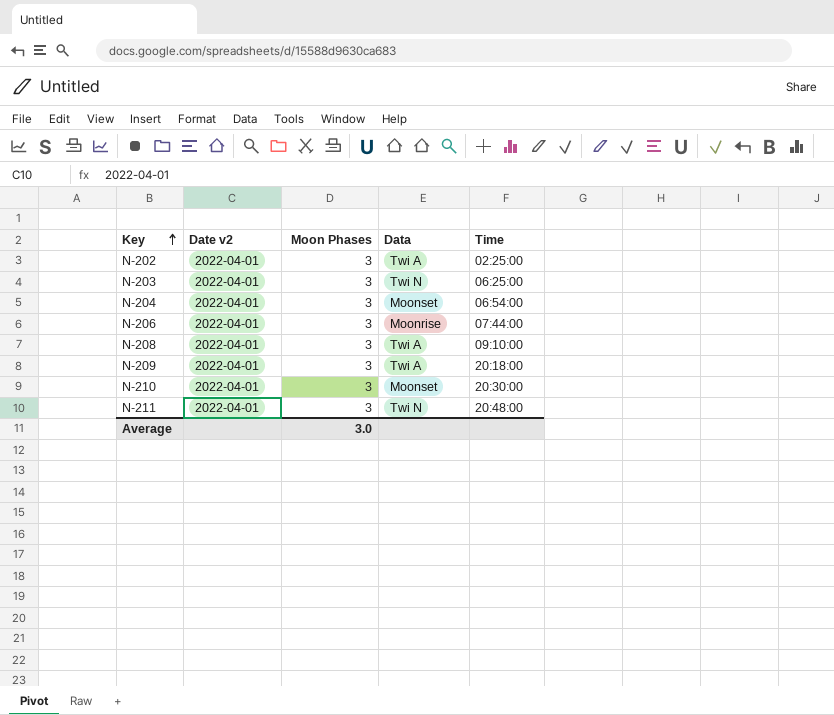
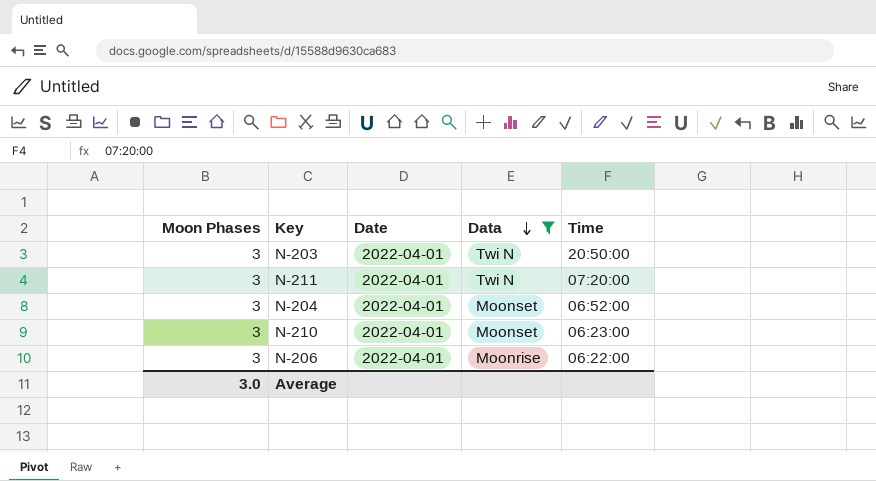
filter: none -> Data != Twi A
row order: Key ascending -> Data descending
column Moon Phases | position: 3 -> 1
column name: Date v2 -> Date
N-203 | Time: 06:25:00 -> 20:50:00
N-211 | Time: 20:48:00 -> 07:20:00
N-204 | Time: 06:54:00 -> 06:52:00
N-210 | Time: 20:30:00 -> 06:23:00
N-206 | Time: 07:44:00 -> 06:22:00

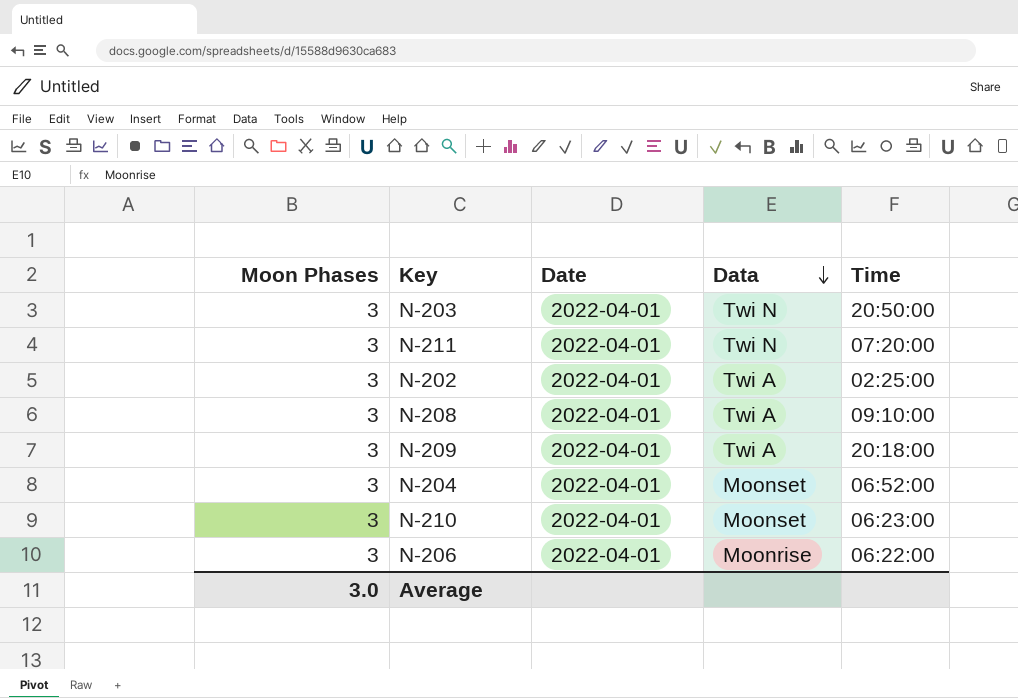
filter: Data != Twi A -> none

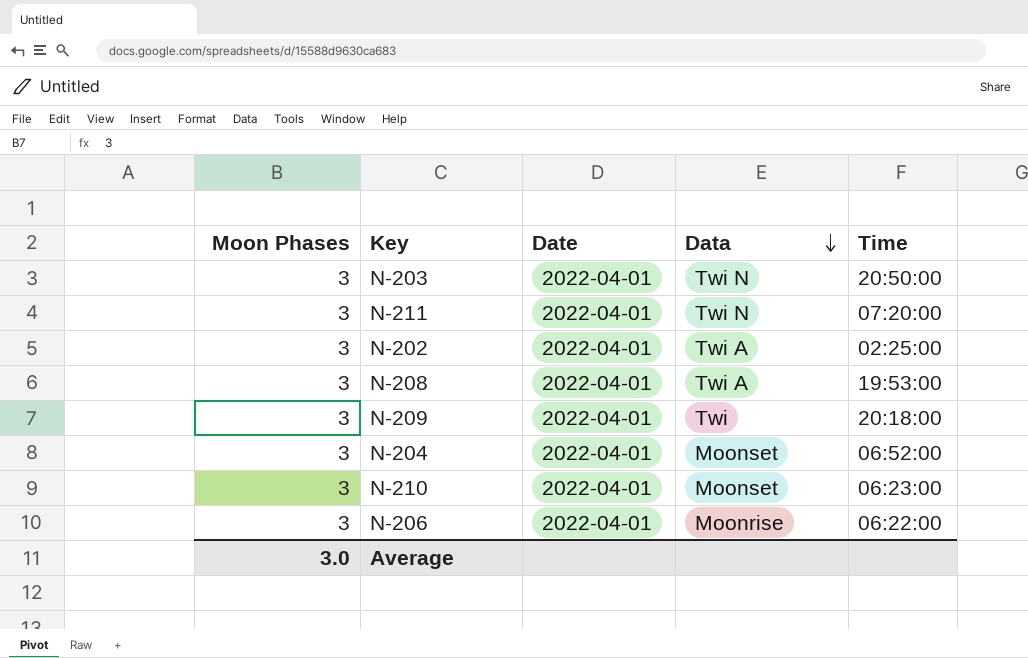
N-208 | Time: 09:10:00 -> 19:53:00
N-209 | Data: Twi A -> Twi

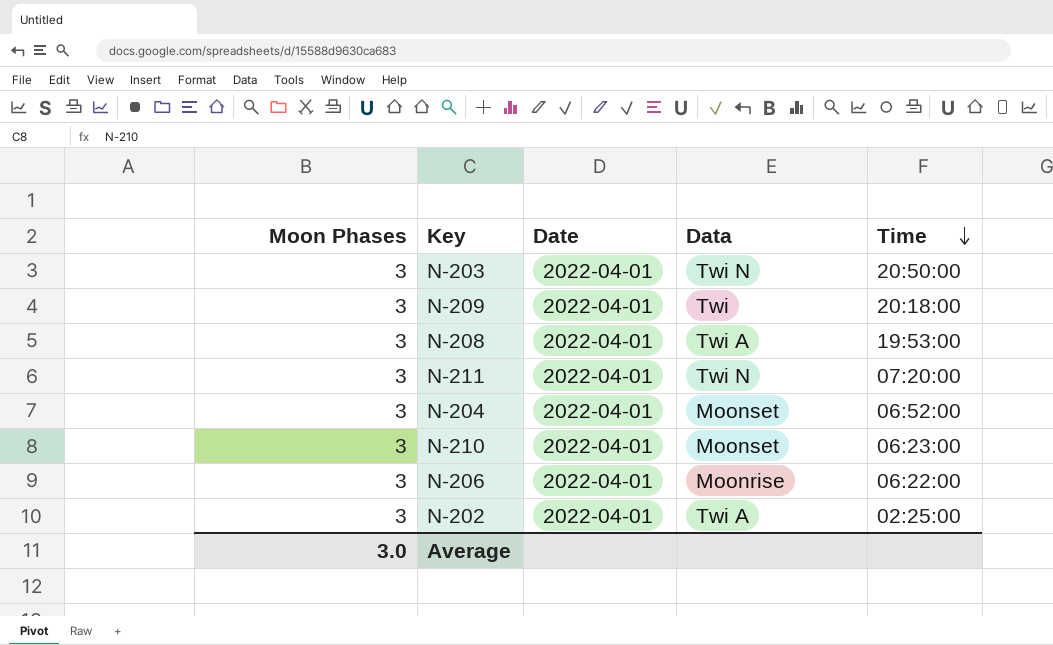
row order: Data descending -> Time descending

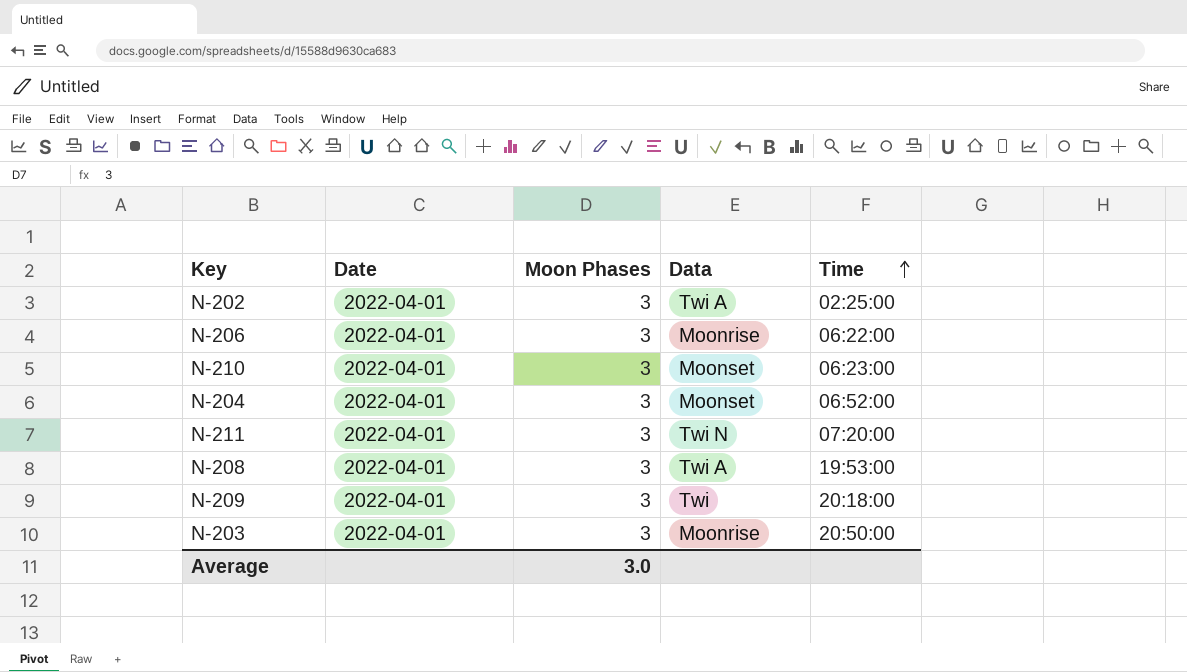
row order: Time descending -> Time ascending
column Moon Phases | position: 1 -> 3
N-203 | Data: Twi N -> Moonrise

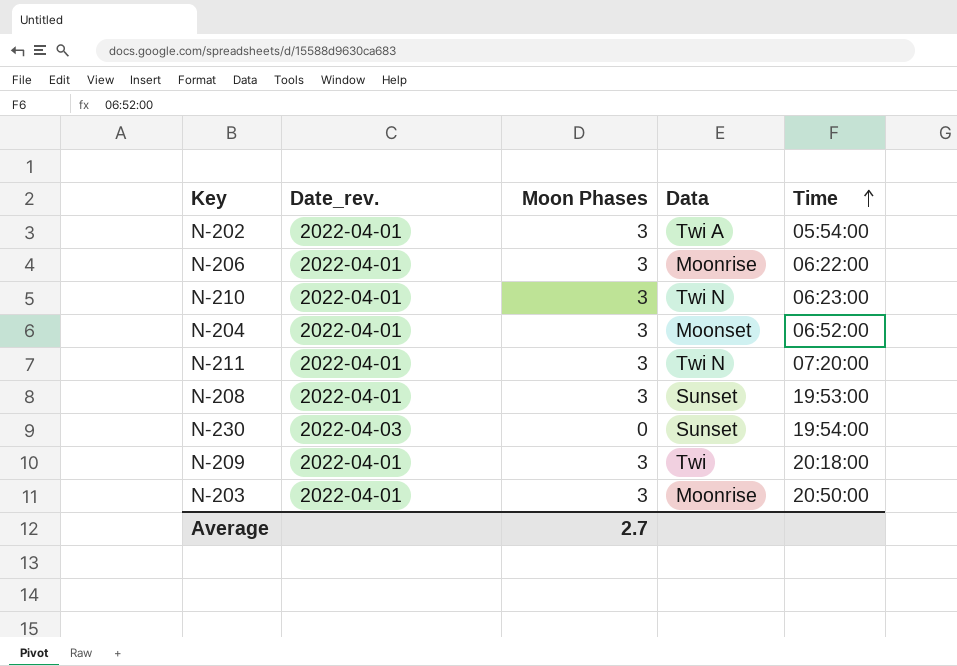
column name: Date -> Date_rev.
N-202 | Time: 02:25:00 -> 05:54:00
N-210 | Data: Moonset -> Twi N
N-208 | Data: Twi A -> Sunset
row N-230: none -> 2022-04-03 | 0 | Sunset | 19:54:00
Average | Moon Phases: 3.0 -> 2.7

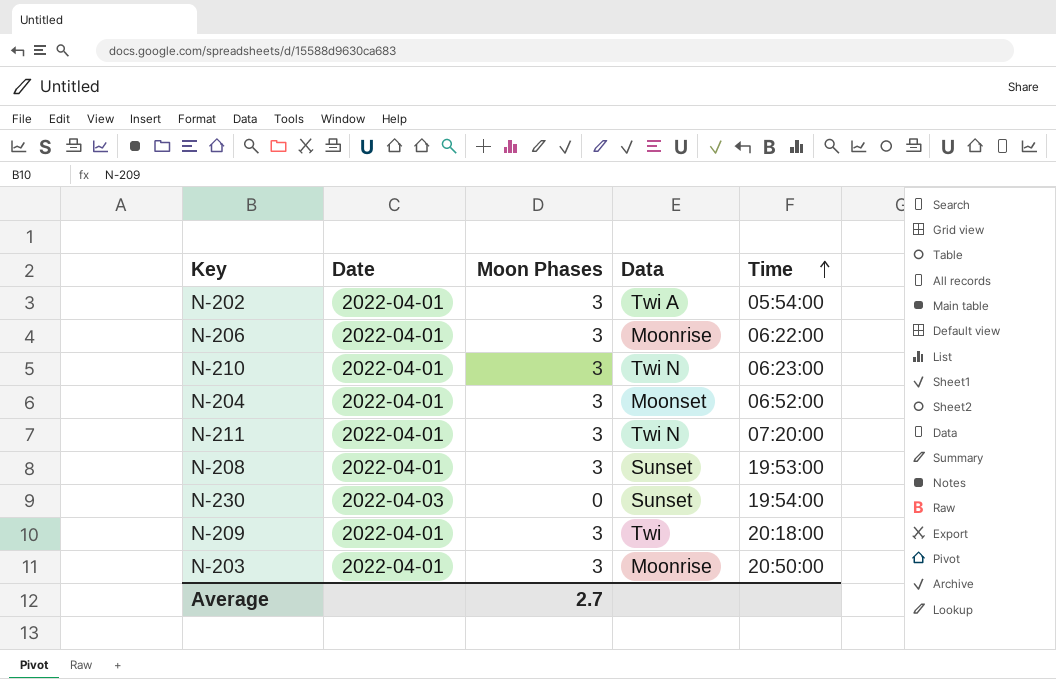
column name: Date_rev. -> Date

